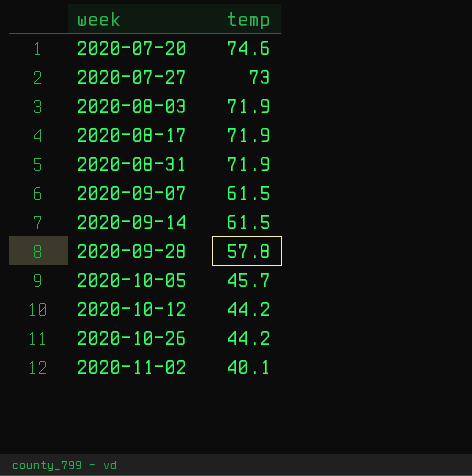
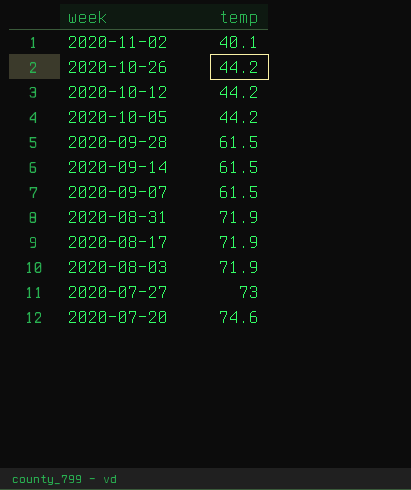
row order: week ascending -> week descending
2020-10-05 | temp: 45.7 -> 44.2
2020-09-28 | temp: 57.8 -> 61.5

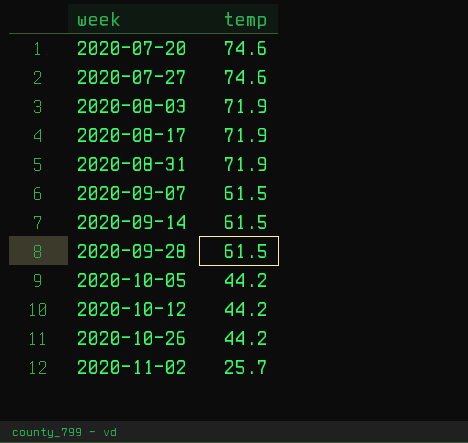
row order: week descending -> week ascending
2020-07-27 | temp: 73 -> 74.6
2020-11-02 | temp: 40.1 -> 25.7

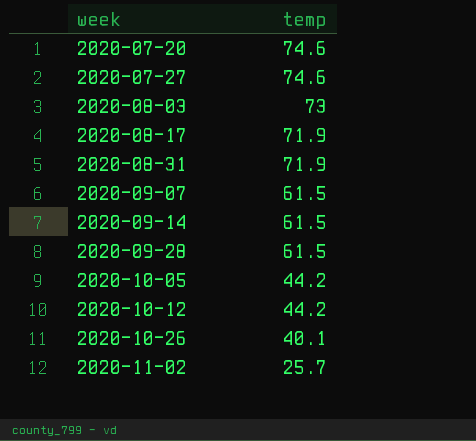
2020-08-03 | temp: 71.9 -> 73
2020-10-26 | temp: 44.2 -> 40.1

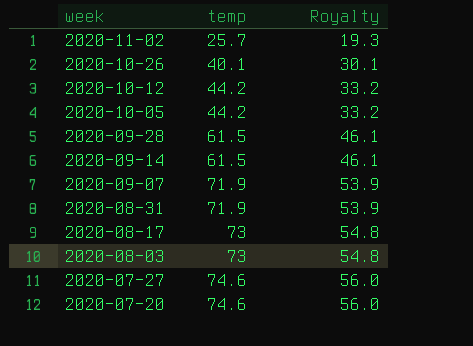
row order: week ascending -> week descending
column Royalty | formula: none -> [temp] * 0.75
2020-09-07 | temp: 61.5 -> 71.9
2020-08-17 | temp: 71.9 -> 73

